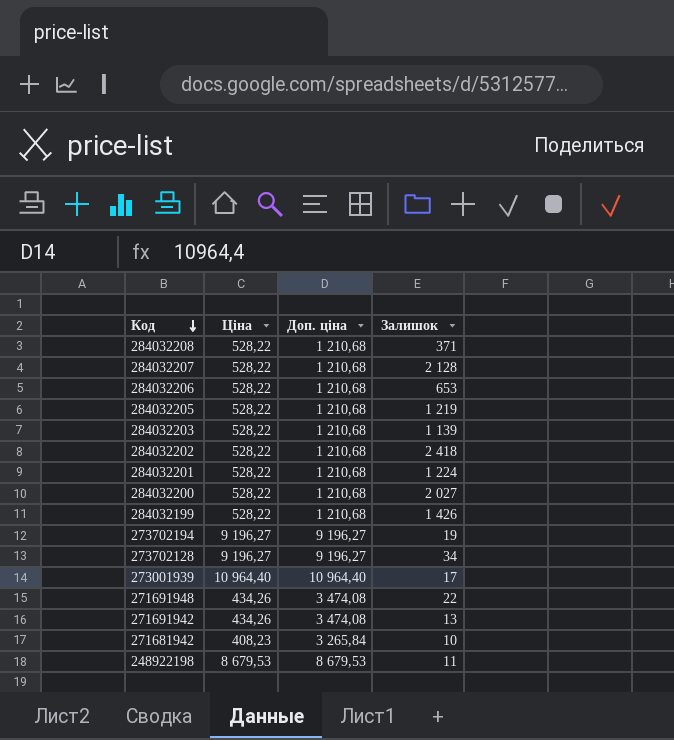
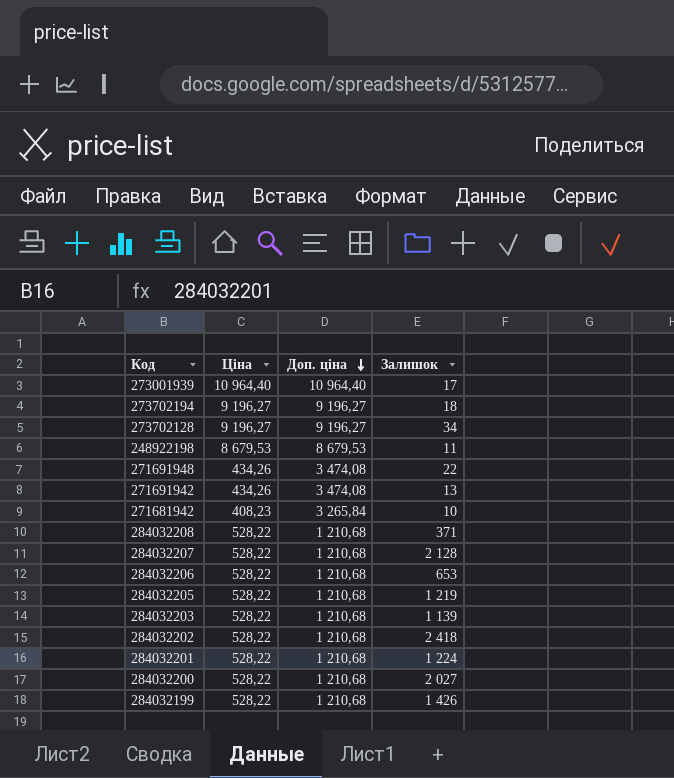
row order: Код descending -> Доп. ціна descending
273702194 | Залишок: 19 -> 18

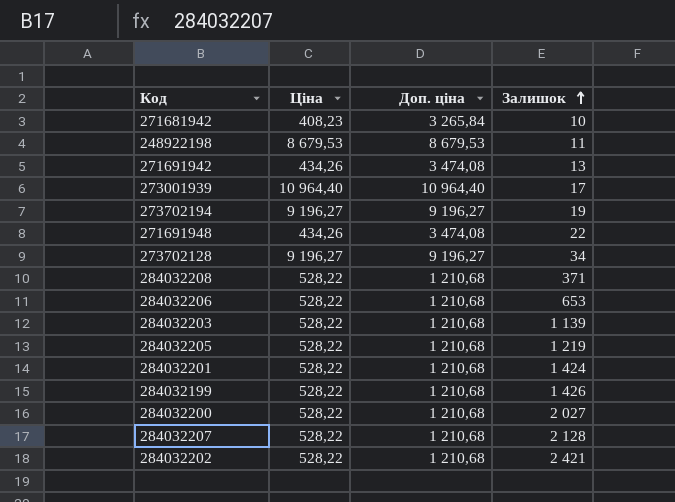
row order: Доп. ціна descending -> Залишок ascending
273702194 | Залишок: 18 -> 19
284032201 | Залишок: 1 224 -> 1 424
284032202 | Залишок: 2 418 -> 2 421

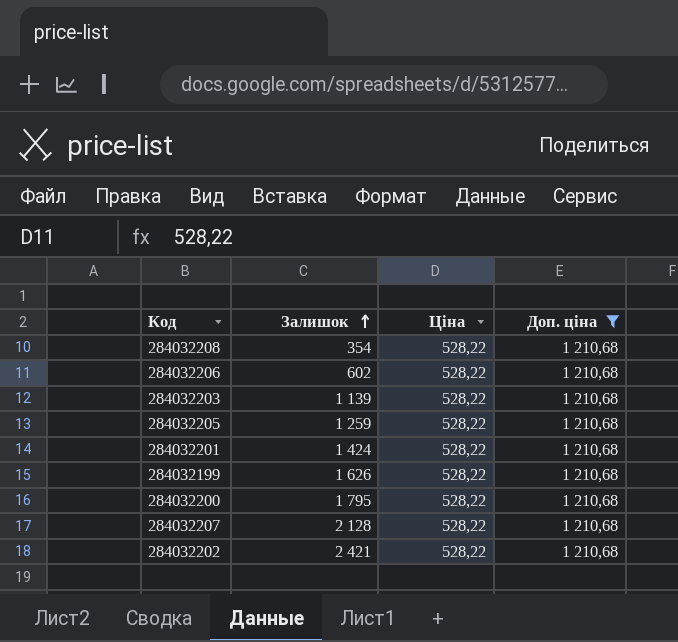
filter: none -> Доп. ціна = 1 210,68
column Залишок | position: 4 -> 2
284032208 | Залишок: 371 -> 354
284032206 | Залишок: 653 -> 602
284032205 | Залишок: 1 219 -> 1 259
284032199 | Залишок: 1 426 -> 1 626
284032200 | Залишок: 2 027 -> 1 795

